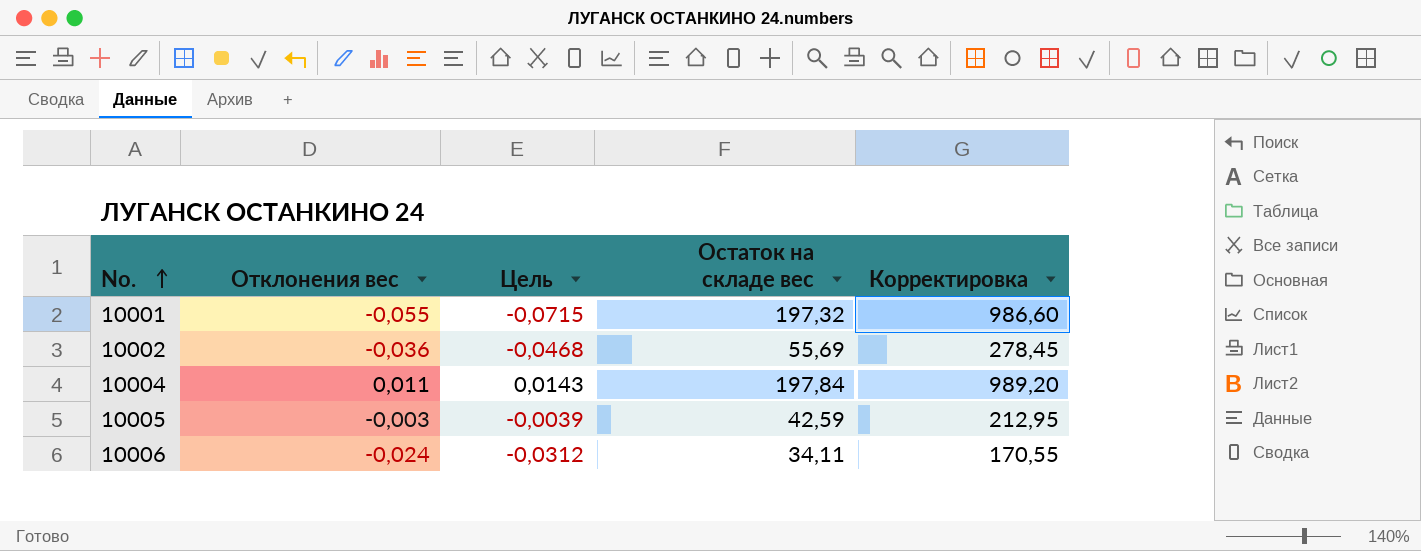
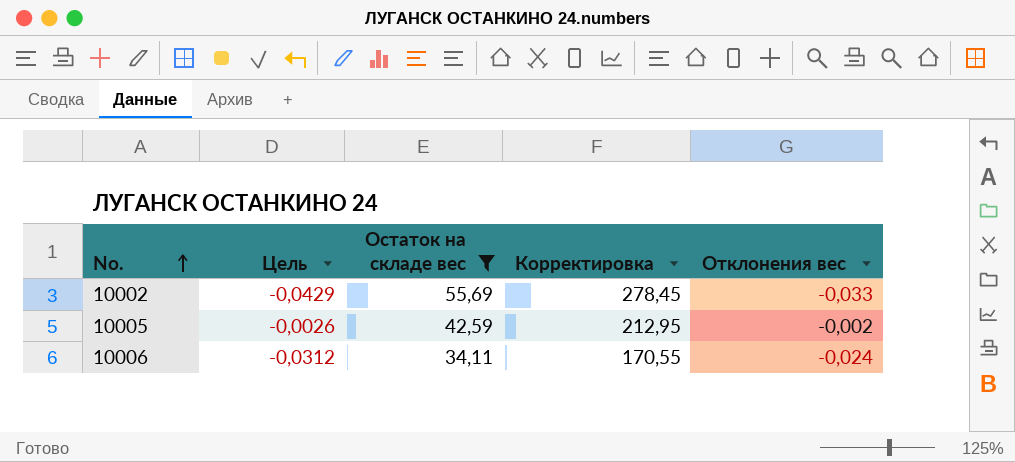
filter: none -> Остаток на складе вес <= 55,69
column Отклонения вес | position: 2 -> 5
10002 | Цель: -0,0468 -> -0,0429
10002 | Отклонения вес: -0,036 -> -0,033
10005 | Цель: -0,0039 -> -0,0026
10005 | Отклонения вес: -0,003 -> -0,002

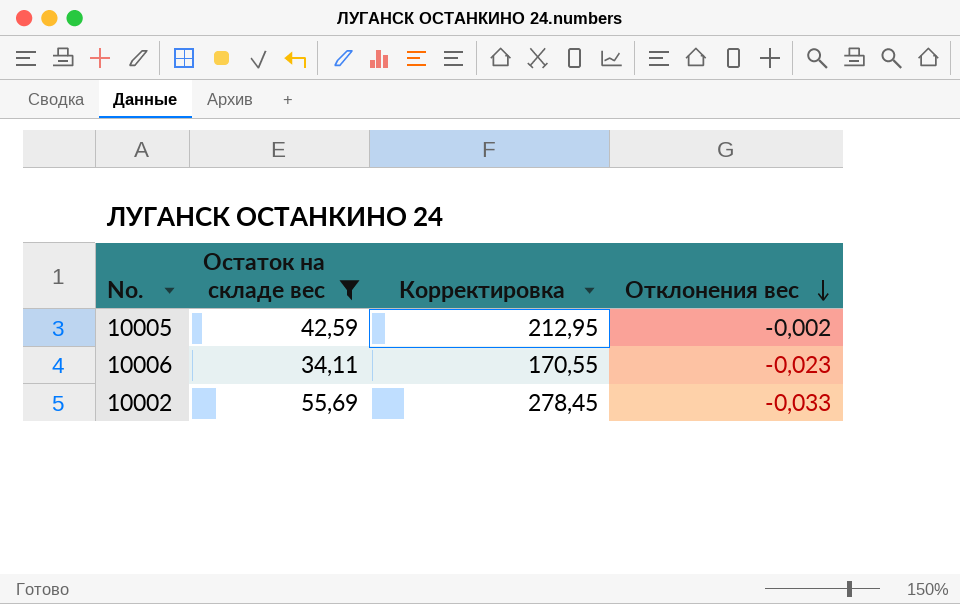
row order: No. ascending -> Отклонения вес descending
column Цель | formula: [Отклонения вес] * 1,3 -> none
10006 | Отклонения вес: -0,024 -> -0,023

